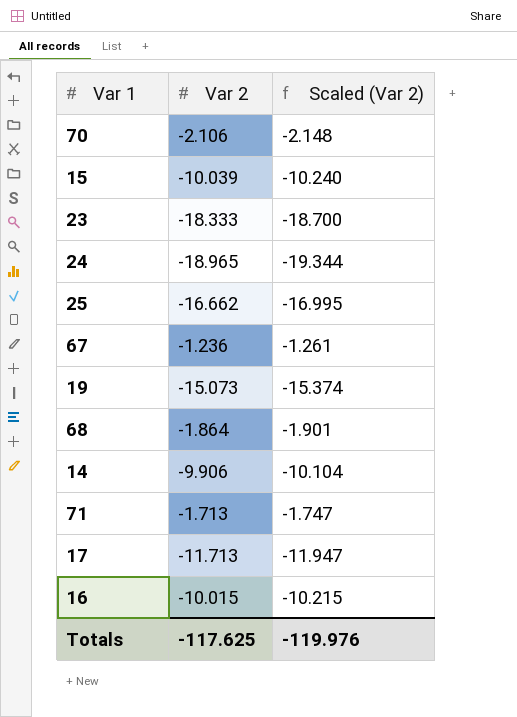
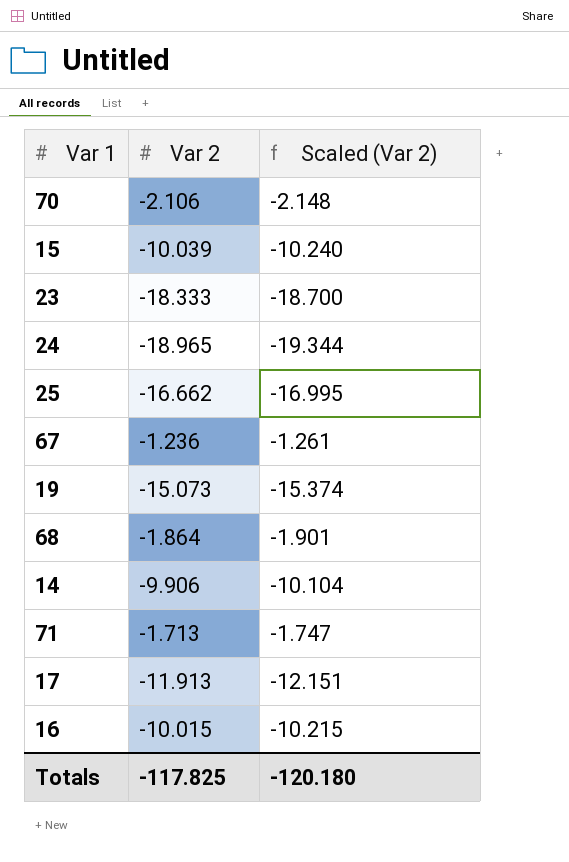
17 | Var 2: -11.713 -> -11.913
17 | Scaled (Var 2): -11.947 -> -12.151
Totals | Var 2: -117.625 -> -117.825
Totals | Scaled (Var 2): -119.976 -> -120.180

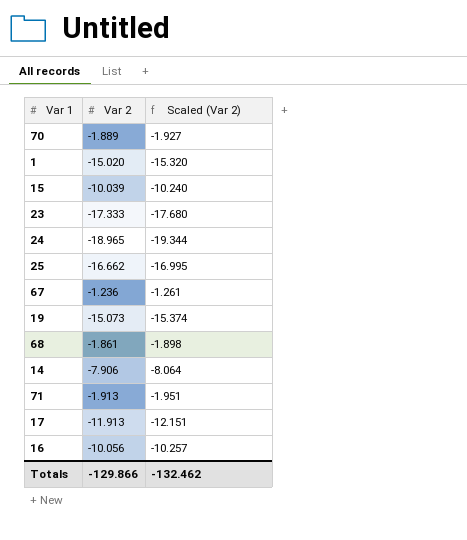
70 | Var 2: -2.106 -> -1.889
70 | Scaled (Var 2): -2.148 -> -1.927
row 1: none -> -15.020 | -15.320
23 | Var 2: -18.333 -> -17.333
23 | Scaled (Var 2): -18.700 -> -17.680
68 | Var 2: -1.864 -> -1.861
68 | Scaled (Var 2): -1.901 -> -1.898
14 | Var 2: -9.906 -> -7.906
14 | Scaled (Var 2): -10.104 -> -8.064
71 | Var 2: -1.713 -> -1.913
71 | Scaled (Var 2): -1.747 -> -1.951
16 | Var 2: -10.015 -> -10.056
16 | Scaled (Var 2): -10.215 -> -10.257
Totals | Var 2: -117.825 -> -129.866
Totals | Scaled (Var 2): -120.180 -> -132.462

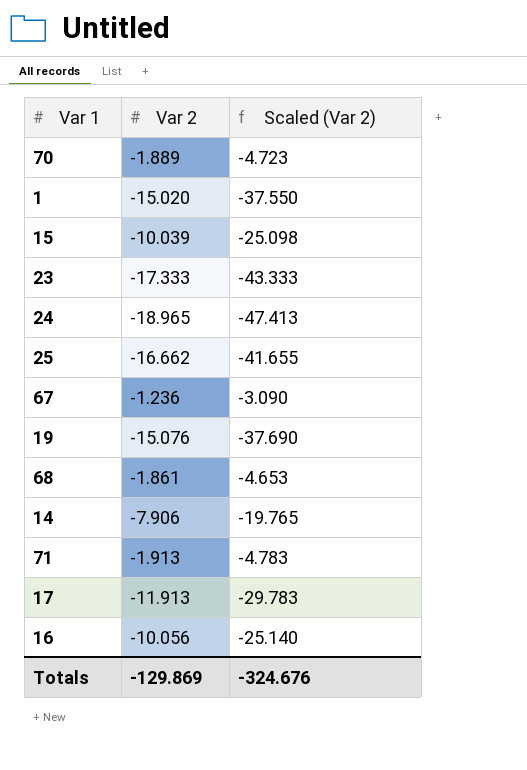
column Scaled (Var 2) | formula: [Var 2] * 1.02 -> [Var 2] * 2.5
19 | Var 2: -15.073 -> -15.076
Totals | Var 2: -129.866 -> -129.869
Totals | Scaled (Var 2): -132.462 -> -324.676

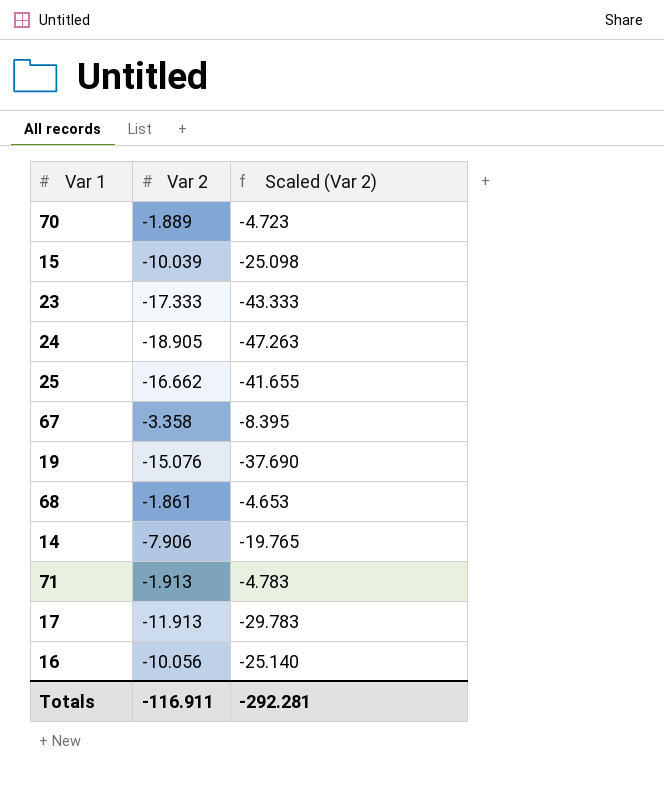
row 1: -15.020 | -37.550 -> none
24 | Var 2: -18.965 -> -18.905
24 | Scaled (Var 2): -47.413 -> -47.263
67 | Var 2: -1.236 -> -3.358
67 | Scaled (Var 2): -3.090 -> -8.395
Totals | Var 2: -129.869 -> -116.911
Totals | Scaled (Var 2): -324.676 -> -292.281

